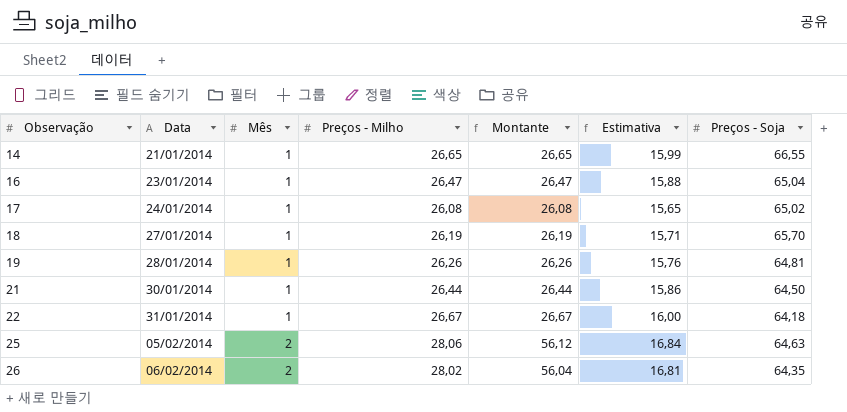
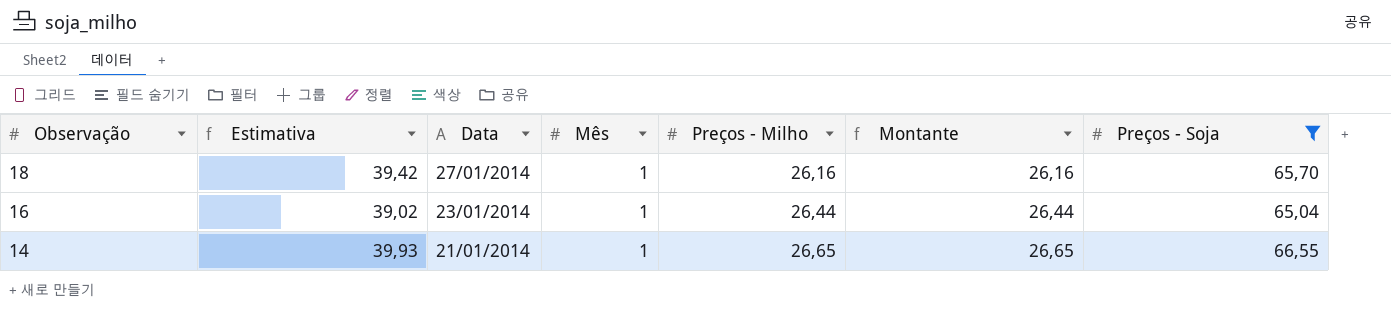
filter: none -> Preços - Soja >= 65,04
row order: Observação ascending -> Observação descending
column Estimativa | formula: [Preços - Milho] * 0,6 -> [Preços - Soja] * 0,6
column Estimativa | position: 6 -> 2
18 | Preços - Milho: 26,19 -> 26,16
18 | Montante: 26,19 -> 26,16
16 | Preços - Milho: 26,47 -> 26,44
16 | Montante: 26,47 -> 26,44

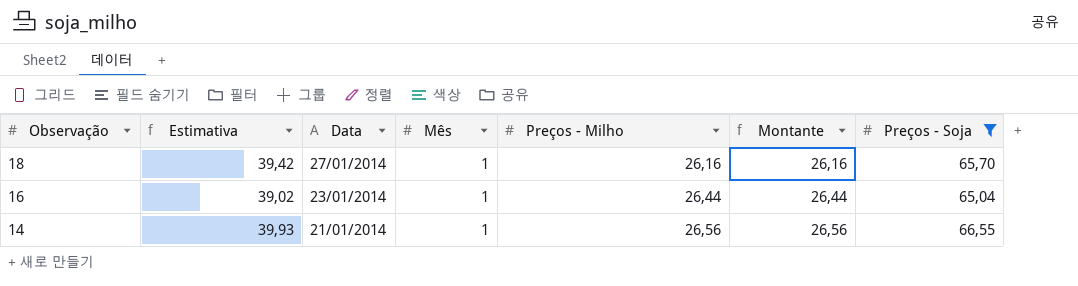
14 | Preços - Milho: 26,65 -> 26,56
14 | Montante: 26,65 -> 26,56

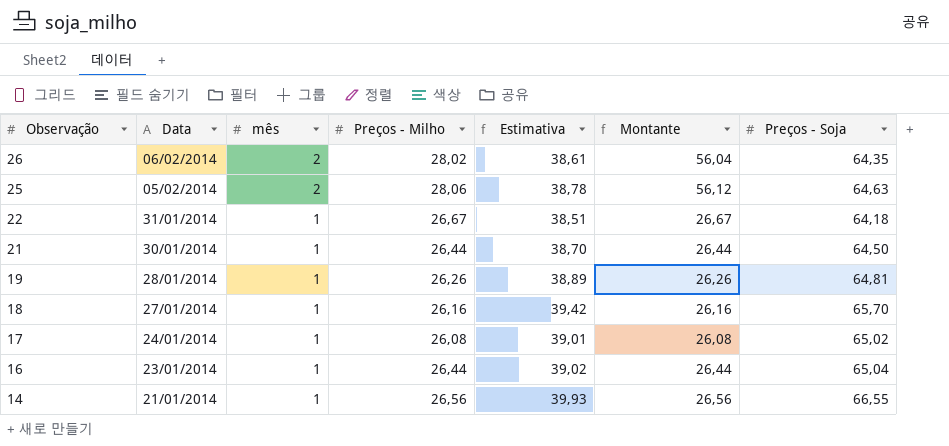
filter: Preços - Soja >= 65,04 -> none
column name: Mês -> mês
column Estimativa | position: 2 -> 5

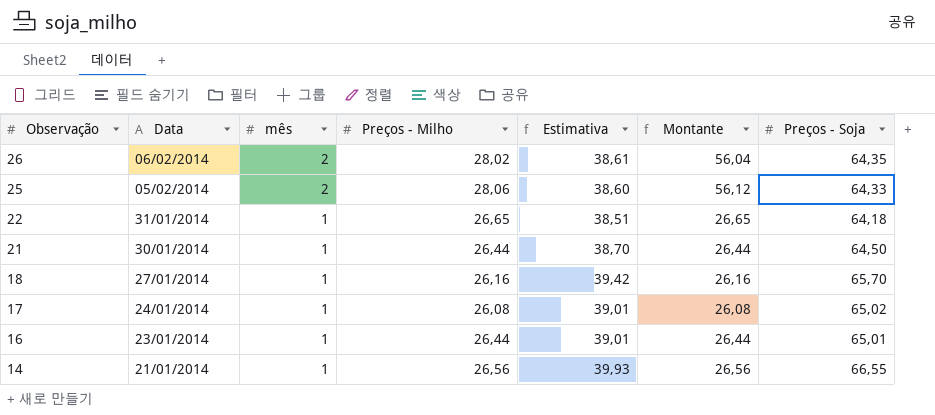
row 19: 28/01/2014 | 1 | 26,26 | 38,89 | 26,26 | 64,81 -> none
25 | Estimativa: 38,78 -> 38,60
25 | Preços - Soja: 64,63 -> 64,33
22 | Preços - Milho: 26,67 -> 26,65
22 | Montante: 26,67 -> 26,65
16 | Estimativa: 39,02 -> 39,01
16 | Preços - Soja: 65,04 -> 65,01

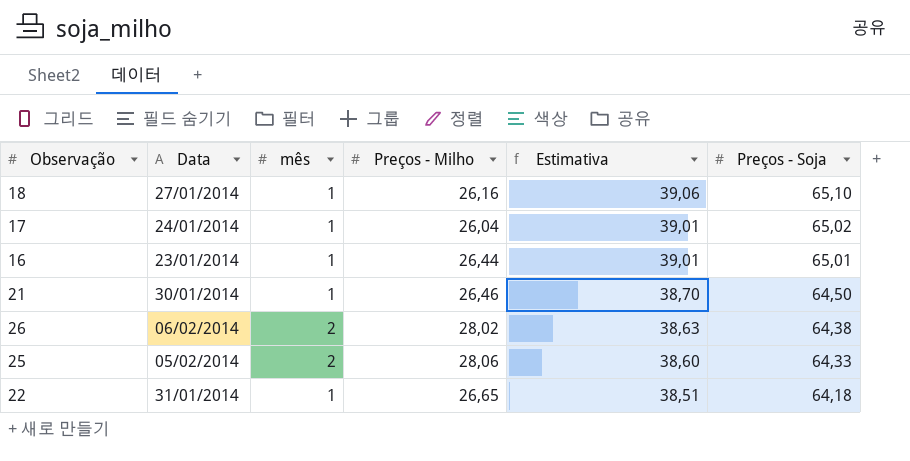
row order: Observação descending -> Estimativa descending
column Montante | formula: [mês] * [Preços - Milho] -> none
row 14: 21/01/2014 | 1 | 26,56 | 39,93 | 26,56 | 66,55 -> none
18 | Estimativa: 39,42 -> 39,06
18 | Preços - Soja: 65,70 -> 65,10
17 | Preços - Milho: 26,08 -> 26,04
21 | Preços - Milho: 26,44 -> 26,46
26 | Estimativa: 38,61 -> 38,63
26 | Preços - Soja: 64,35 -> 64,38

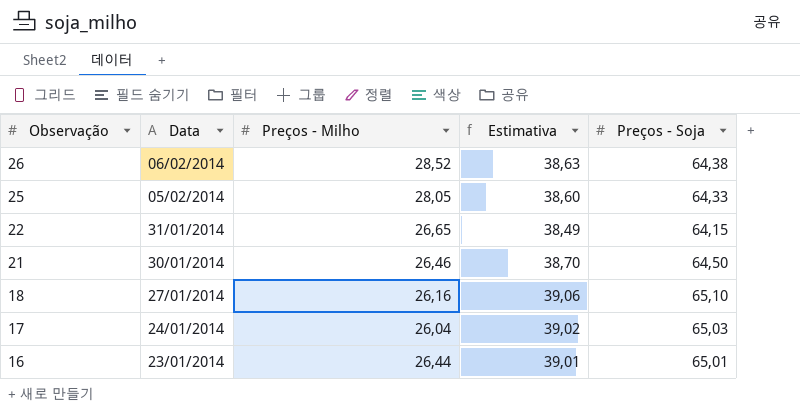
row order: Estimativa descending -> Observação descending
column mês | position: 3 -> none
26 | Preços - Milho: 28,02 -> 28,52
25 | Preços - Milho: 28,06 -> 28,05
22 | Estimativa: 38,51 -> 38,49
22 | Preços - Soja: 64,18 -> 64,15
17 | Estimativa: 39,01 -> 39,02
17 | Preços - Soja: 65,02 -> 65,03

